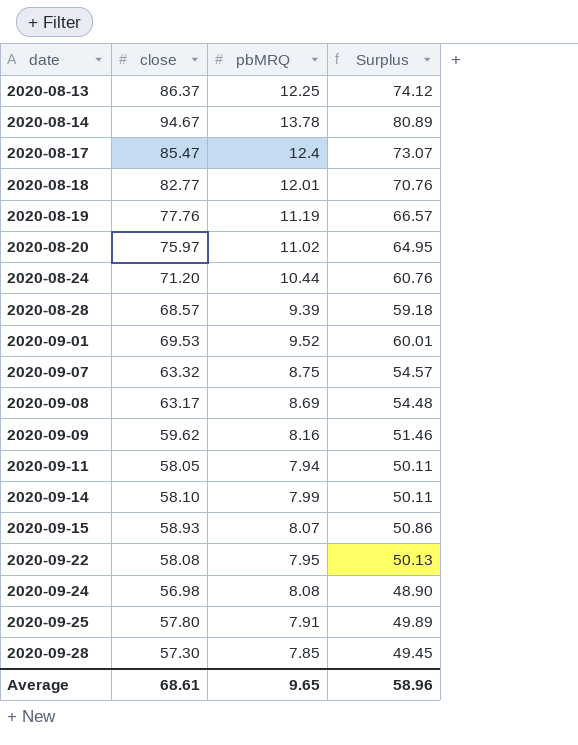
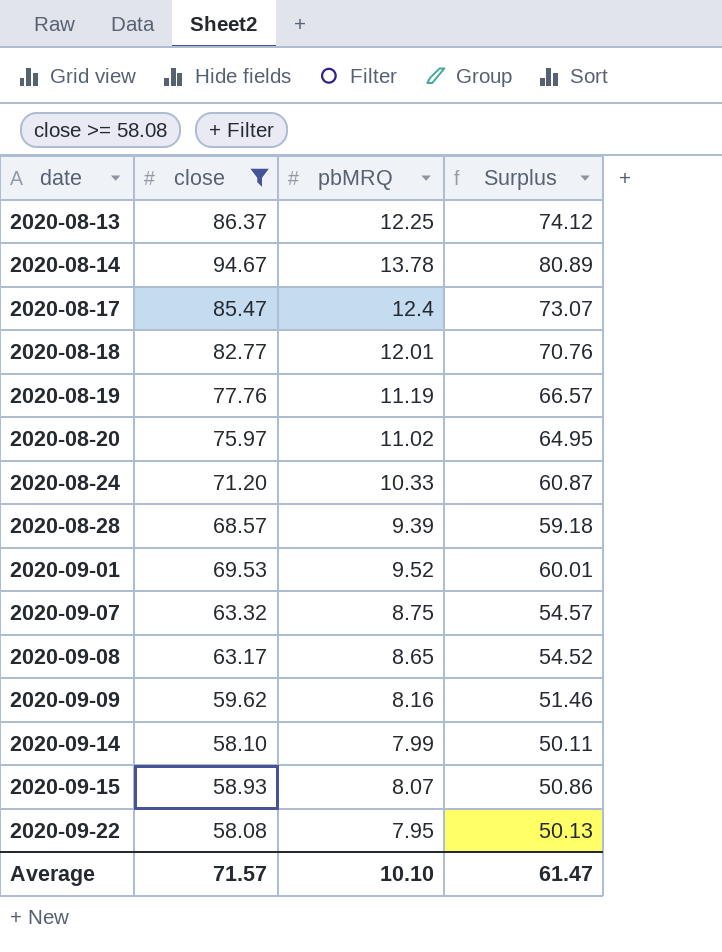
filter: none -> close >= 58.08
2020-08-24 | pbMRQ: 10.44 -> 10.33
2020-08-24 | Surplus: 60.76 -> 60.87
2020-09-08 | pbMRQ: 8.69 -> 8.65
2020-09-08 | Surplus: 54.48 -> 54.52
Average | close: 68.61 -> 71.57
Average | pbMRQ: 9.65 -> 10.10
Average | Surplus: 58.96 -> 61.47

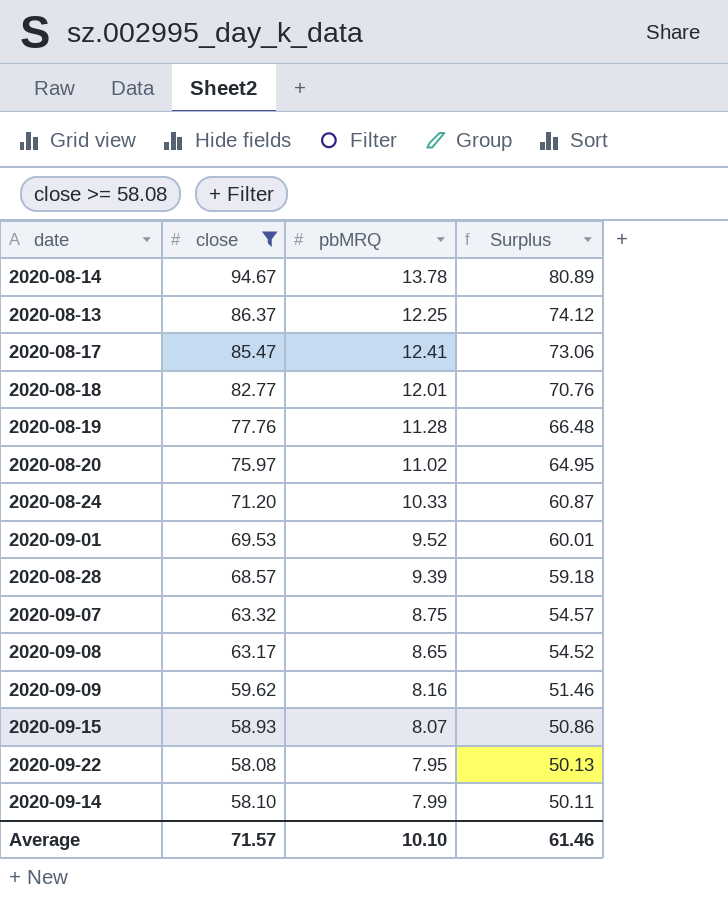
row order: date ascending -> Surplus descending
2020-08-17 | pbMRQ: 12.4 -> 12.41
2020-08-17 | Surplus: 73.07 -> 73.06
2020-08-19 | pbMRQ: 11.19 -> 11.28
2020-08-19 | Surplus: 66.57 -> 66.48
Average | Surplus: 61.47 -> 61.46

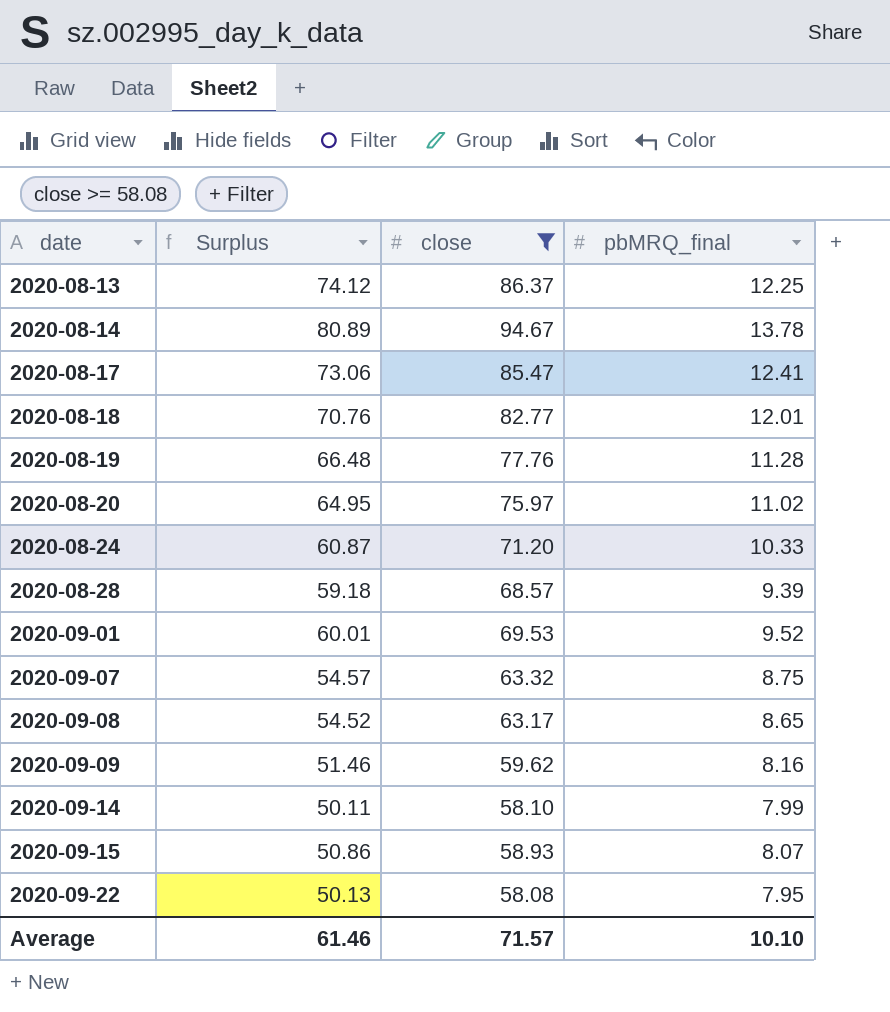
row order: Surplus descending -> date ascending
column Surplus | position: 4 -> 2
column name: pbMRQ -> pbMRQ_final

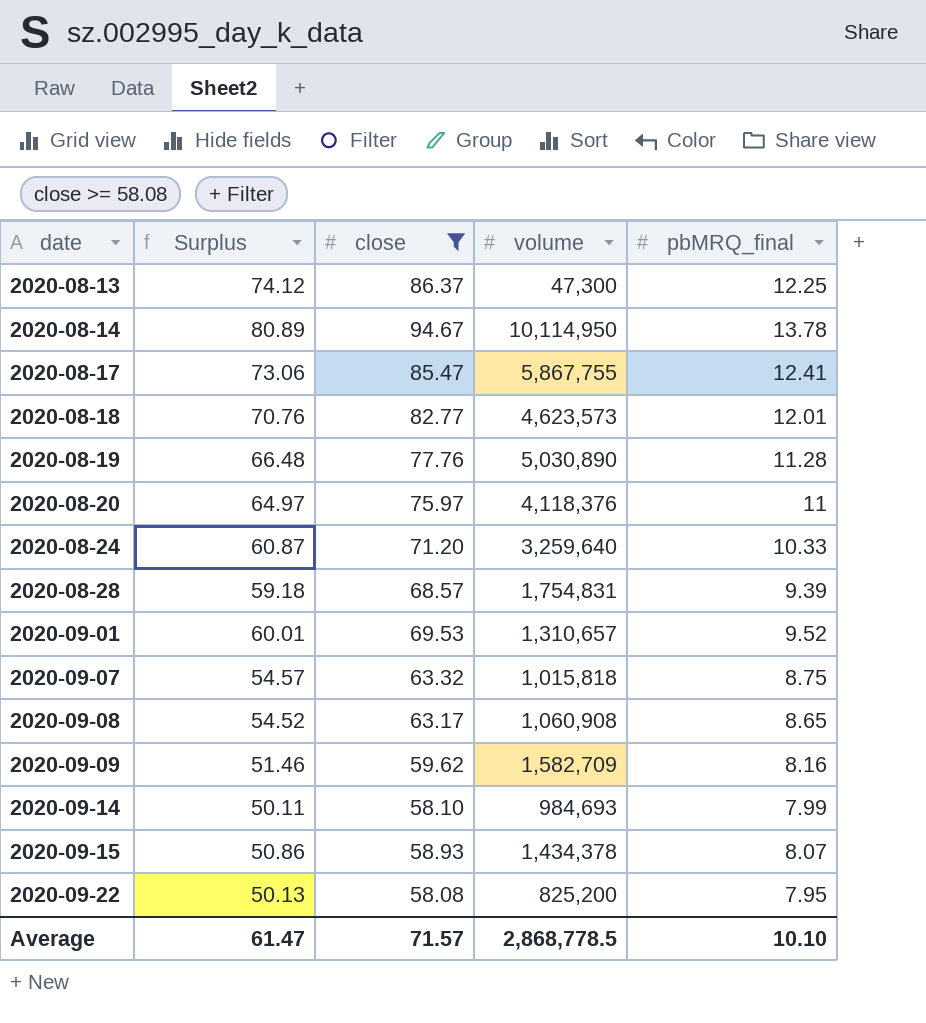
column volume | position: none -> 4
2020-08-20 | Surplus: 64.95 -> 64.97
2020-08-20 | pbMRQ_final: 11.02 -> 11
Average | Surplus: 61.46 -> 61.47

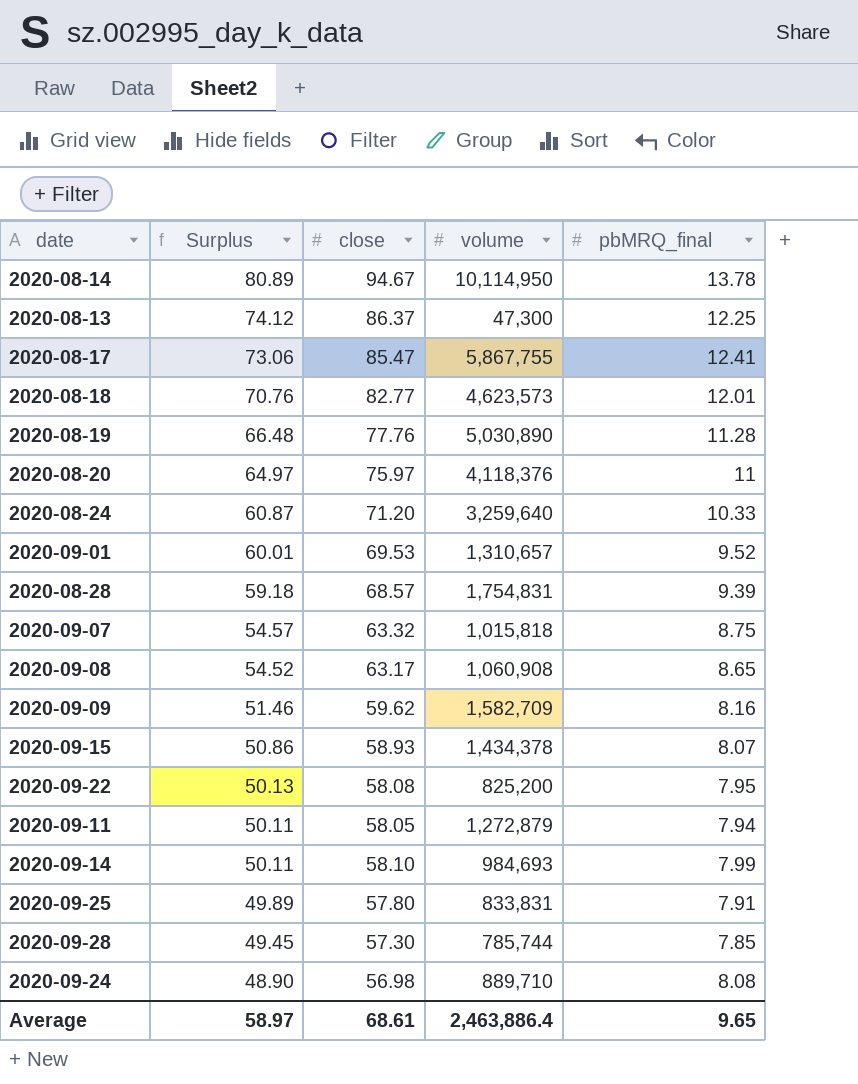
filter: close >= 58.08 -> none
row order: date ascending -> Surplus descending
Average | Surplus: 61.47 -> 58.97
Average | close: 71.57 -> 68.61
Average | volume: 2,868,778.5 -> 2,463,886.4
Average | pbMRQ_final: 10.10 -> 9.65

